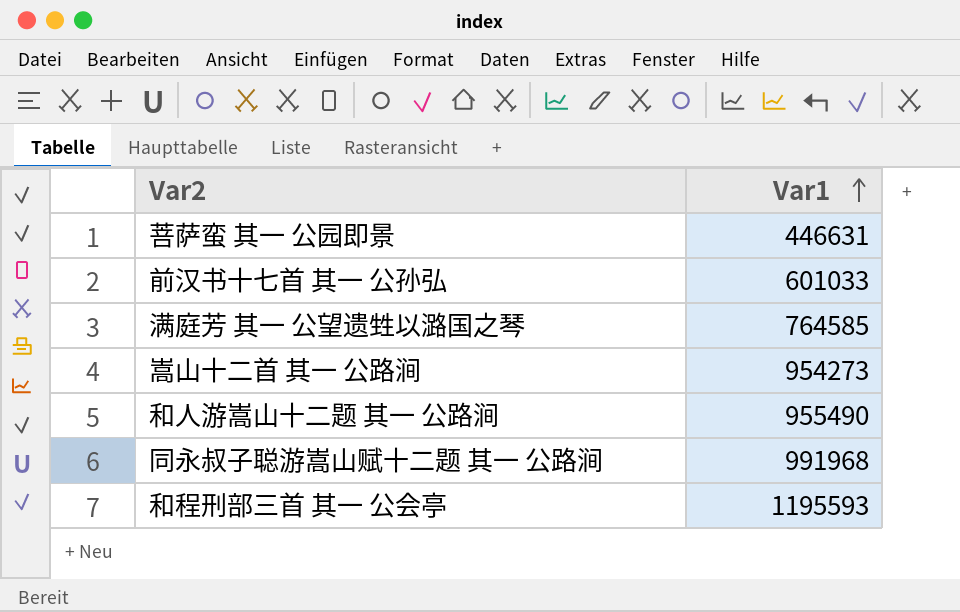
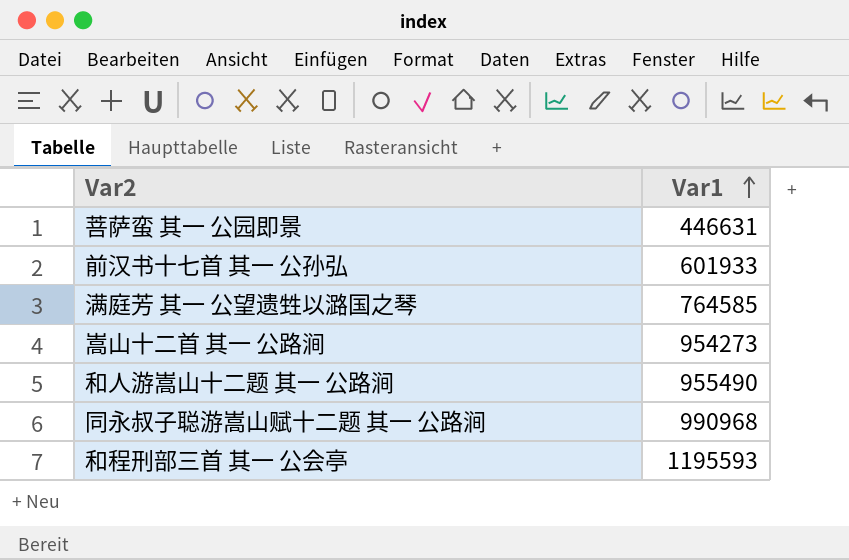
前汉书十七首 其一 公孙弘 | Var1: 601033 -> 601933
同永叔子聪游嵩山赋十二题 其一 公路涧 | Var1: 991968 -> 990968

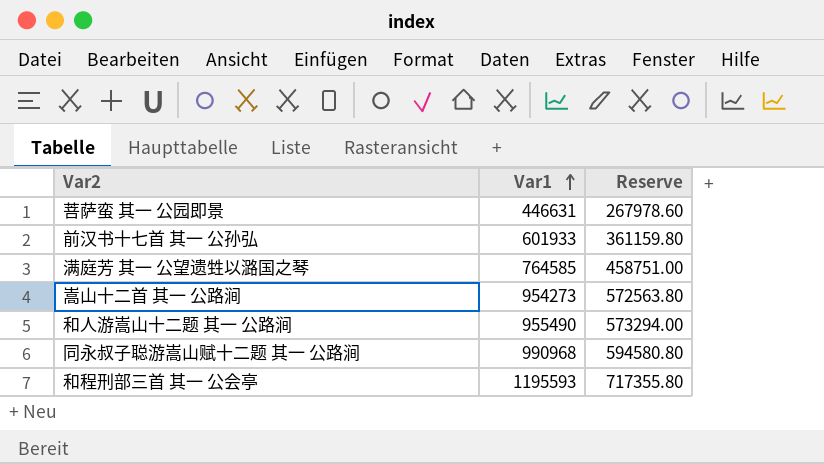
column Reserve | formula: none -> [Var1] * 0.6

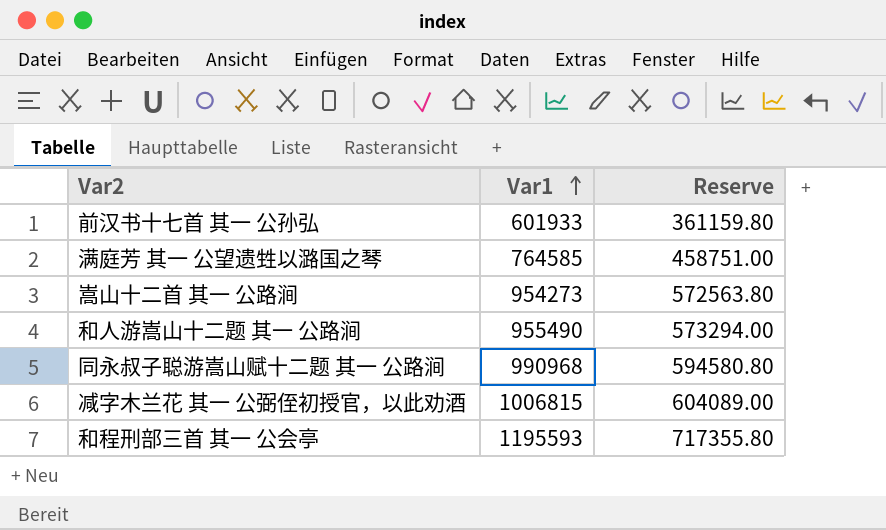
row 菩萨蛮 其一 公园即景: 446631 | 267978.60 -> none
row 减字木兰花 其一 公弼侄初授官，以此劝酒: none -> 1006815 | 604089.00

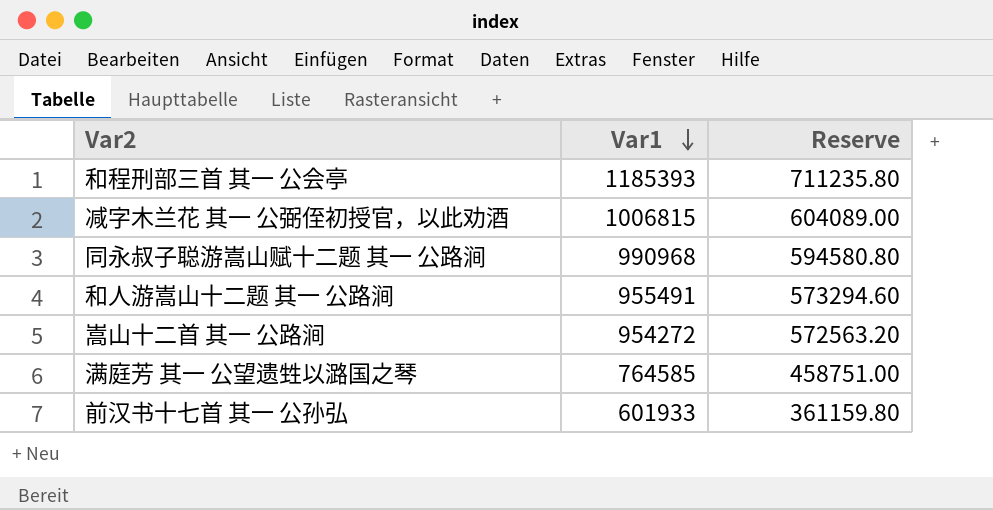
row order: Var1 ascending -> Var1 descending
和程刑部三首 其一 公会亭 | Var1: 1195593 -> 1185393
和程刑部三首 其一 公会亭 | Reserve: 717355.80 -> 711235.80
和人游嵩山十二题 其一 公路涧 | Var1: 955490 -> 955491
和人游嵩山十二题 其一 公路涧 | Reserve: 573294.00 -> 573294.60
嵩山十二首 其一 公路涧 | Var1: 954273 -> 954272
嵩山十二首 其一 公路涧 | Reserve: 572563.80 -> 572563.20

